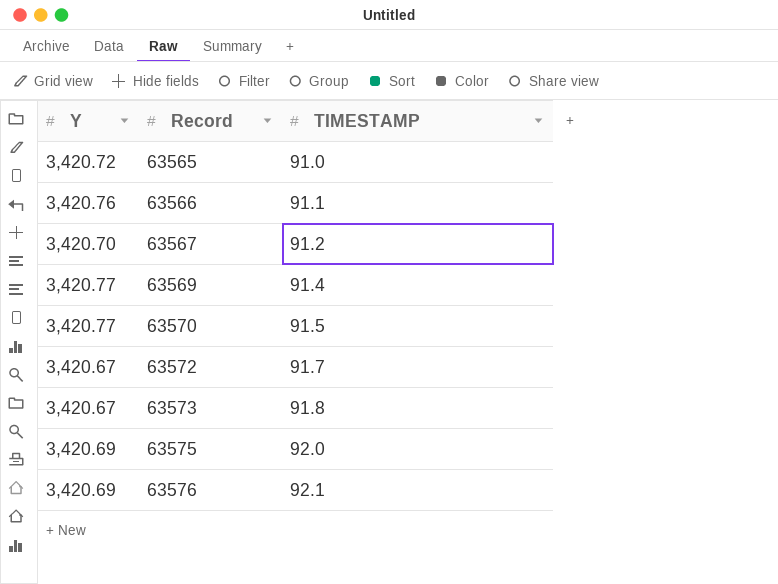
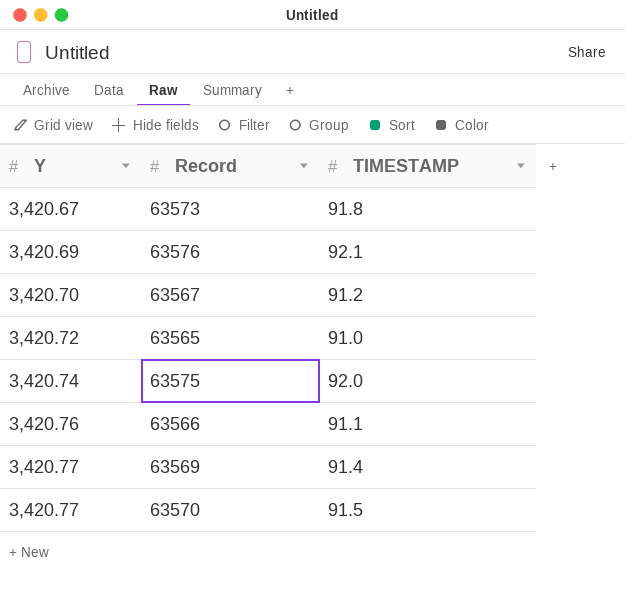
row order: Record ascending -> Y ascending
row 63572: 3,420.67 | 91.7 -> none
63575 | Y: 3,420.69 -> 3,420.74

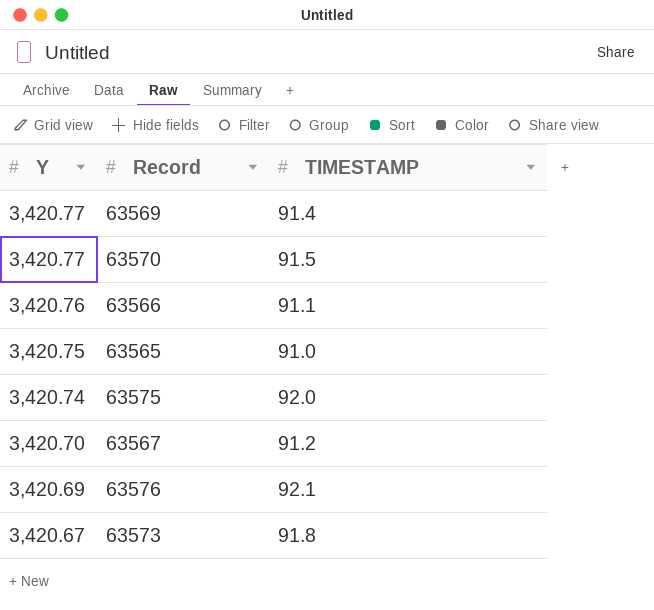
row order: Y ascending -> Y descending
63565 | Y: 3,420.72 -> 3,420.75

